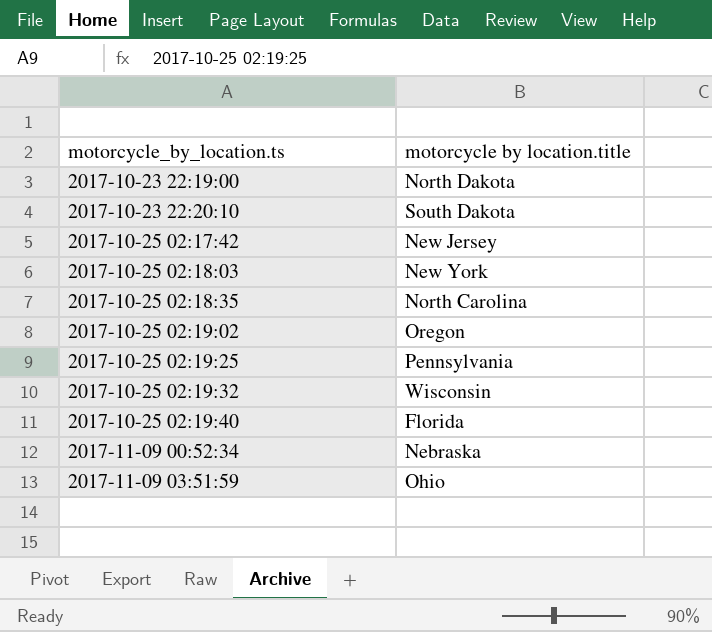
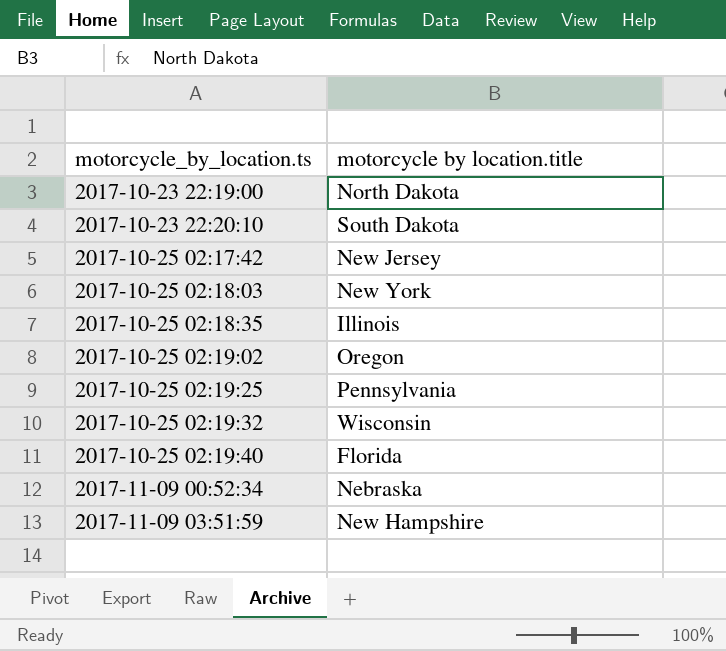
2017-10-25 02:18:35 | motorcycle by location.title: North Carolina -> Illinois
2017-11-09 03:51:59 | motorcycle by location.title: Ohio -> New Hampshire

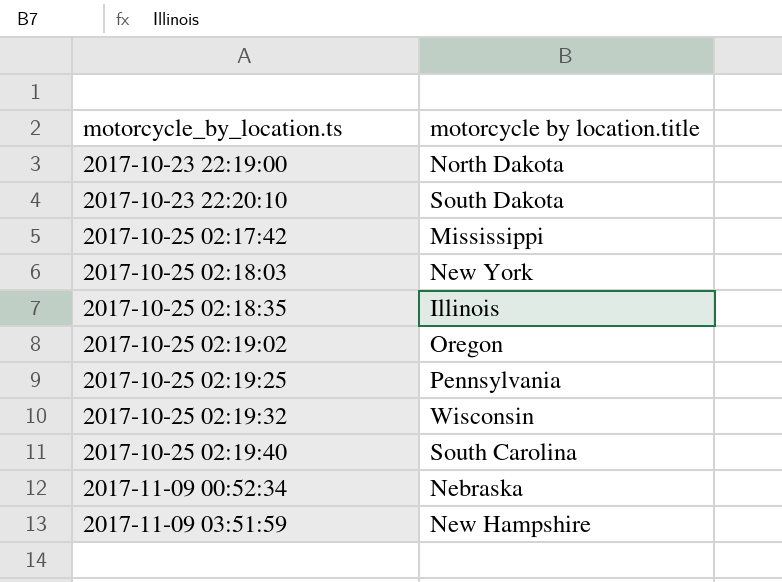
2017-10-25 02:17:42 | motorcycle by location.title: New Jersey -> Mississippi
2017-10-25 02:19:40 | motorcycle by location.title: Florida -> South Carolina

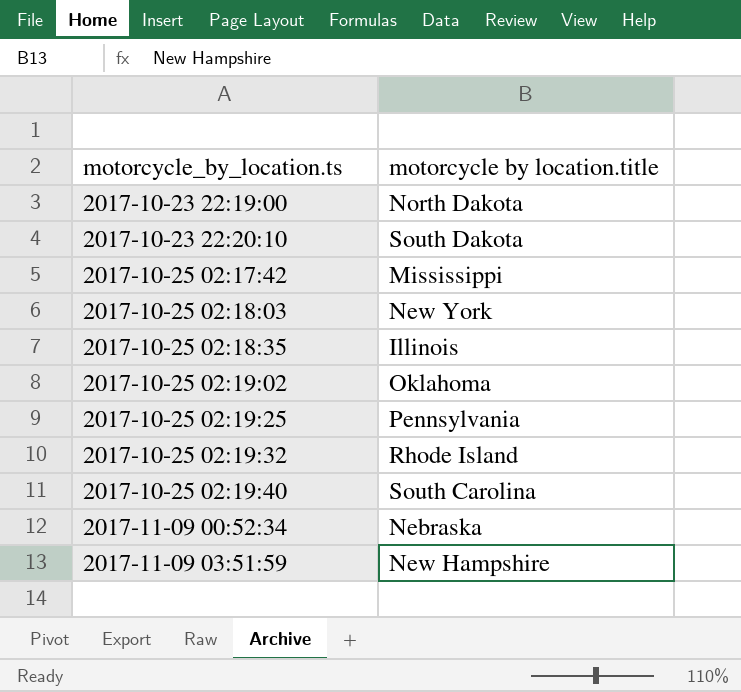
2017-10-25 02:19:02 | motorcycle by location.title: Oregon -> Oklahoma
2017-10-25 02:19:32 | motorcycle by location.title: Wisconsin -> Rhode Island

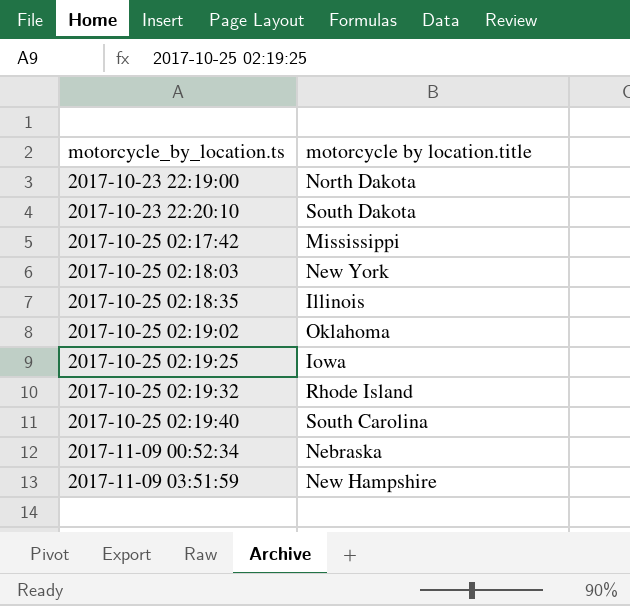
2017-10-25 02:19:25 | motorcycle by location.title: Pennsylvania -> Iowa

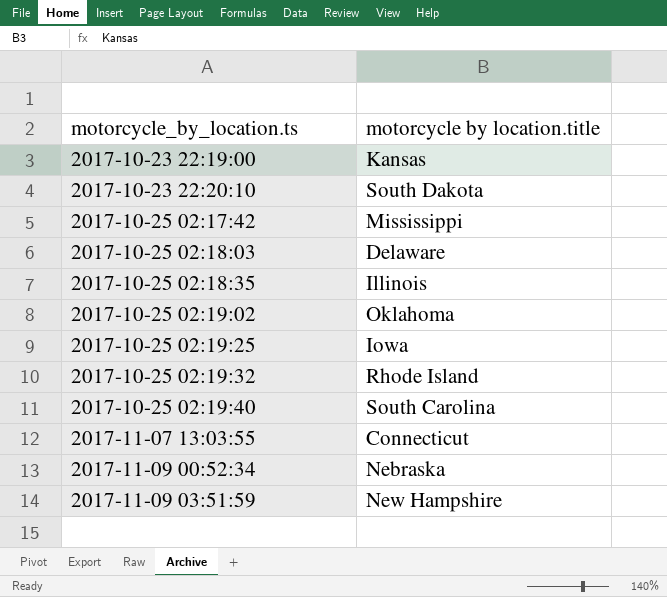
2017-10-23 22:19:00 | motorcycle by location.title: North Dakota -> Kansas
2017-10-25 02:18:03 | motorcycle by location.title: New York -> Delaware
row 2017-11-07 13:03:55: none -> Connecticut

